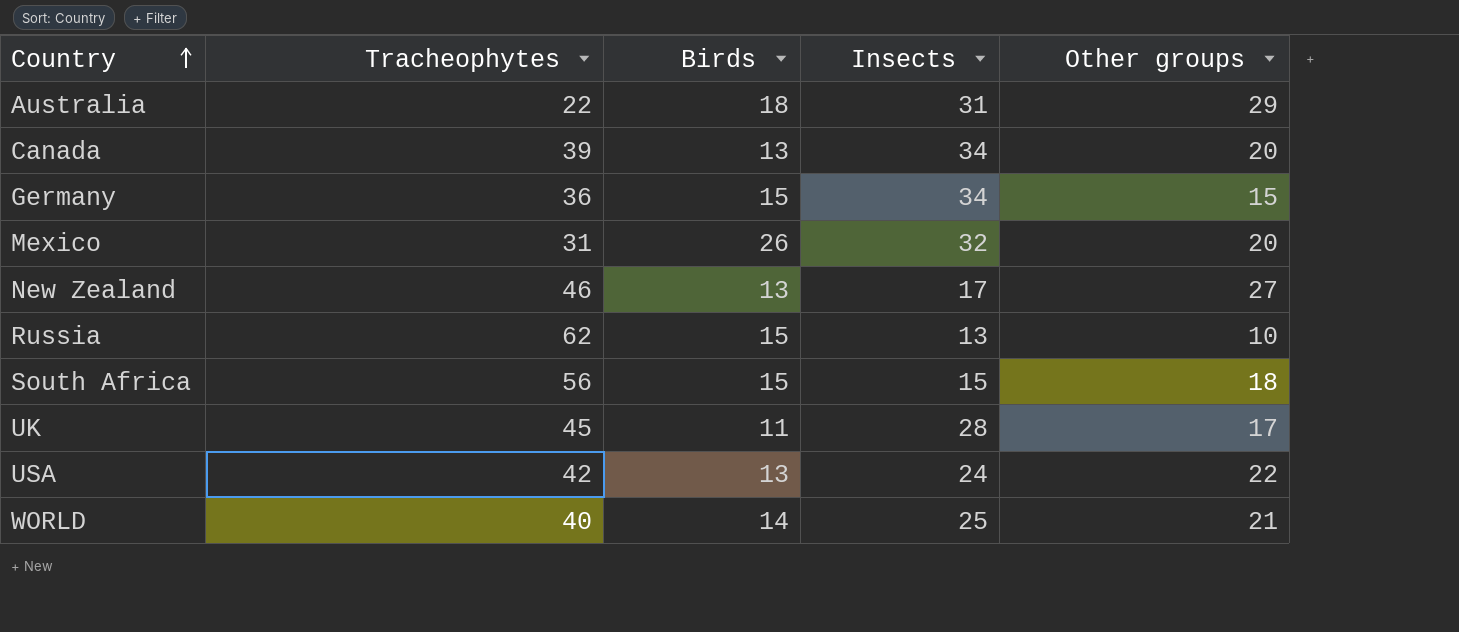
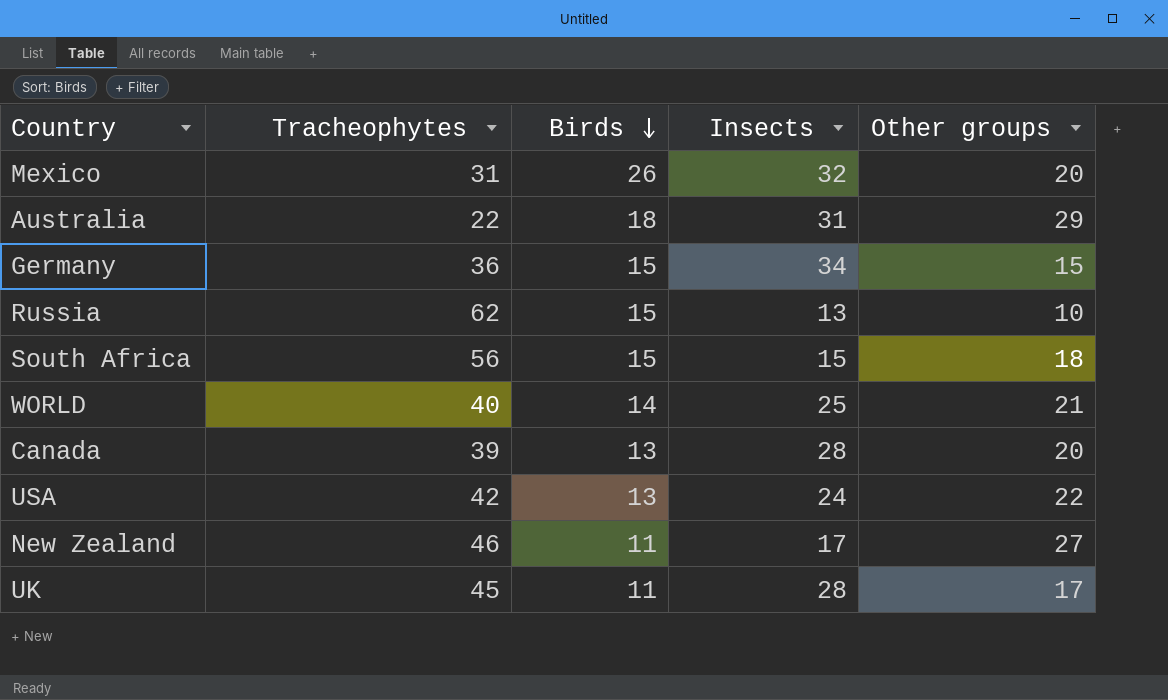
row order: Country ascending -> Birds descending
Canada | Insects: 34 -> 28
New Zealand | Birds: 13 -> 11

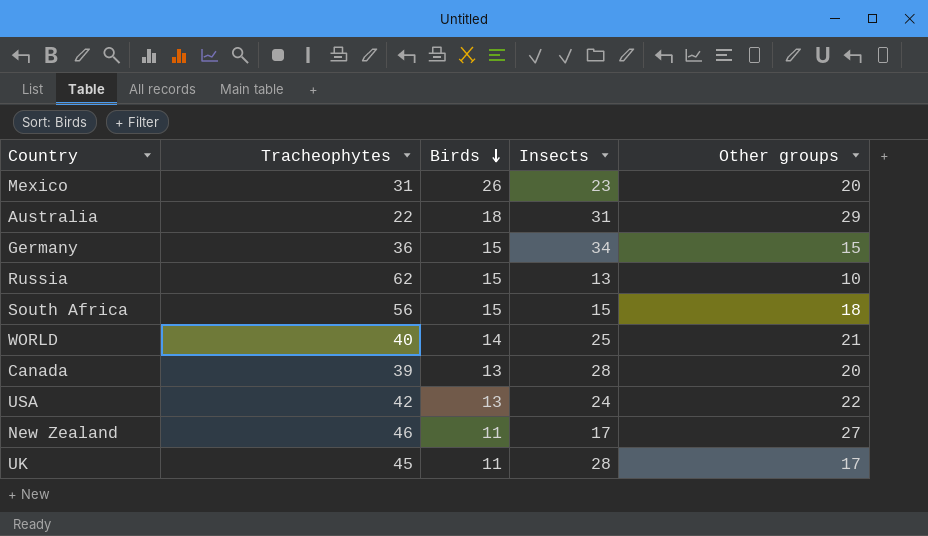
Mexico | Insects: 32 -> 23

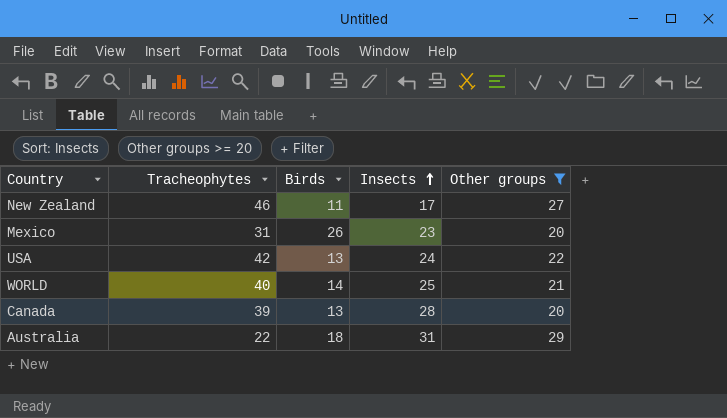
filter: none -> Other groups >= 20
row order: Birds descending -> Insects ascending

